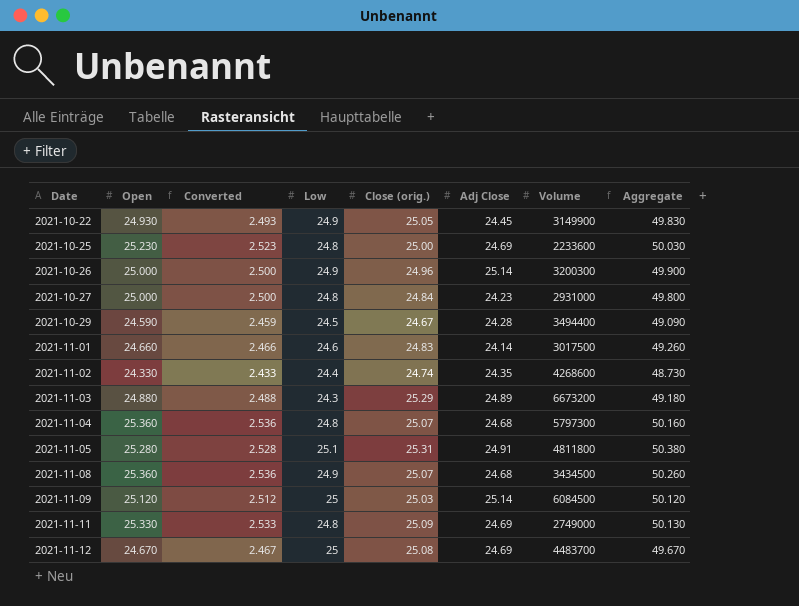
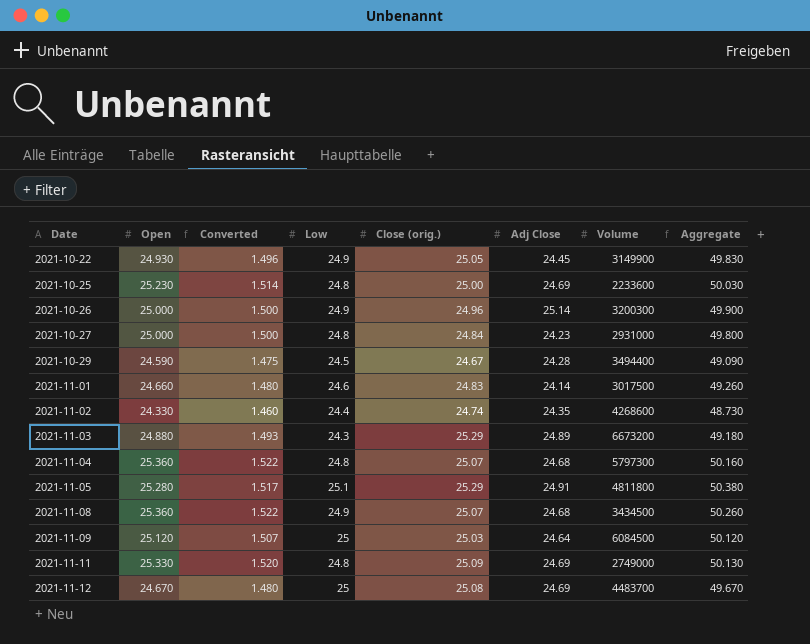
column Converted | formula: [Open] * 0.1 -> [Open] * 0.06
2021-11-05 | Close (orig.): 25.31 -> 25.29
2021-11-09 | Adj Close: 25.14 -> 24.64

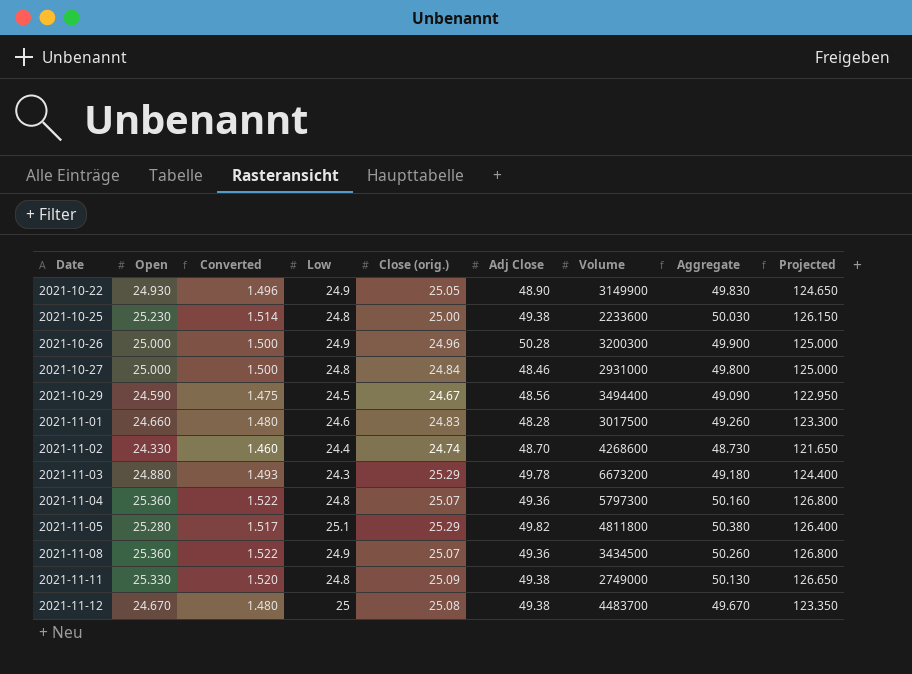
column Projected | formula: none -> [Open] * 5
row 2021-11-09: 25.120 | 1.507 | 25 | 25.03 | 24.64 | 6084500 | 50.120 -> none
2021-10-22 | Adj Close: 24.45 -> 48.90
2021-10-25 | Adj Close: 24.69 -> 49.38
2021-10-26 | Adj Close: 25.14 -> 50.28
2021-10-27 | Adj Close: 24.23 -> 48.46
2021-10-29 | Adj Close: 24.28 -> 48.56
2021-11-01 | Adj Close: 24.14 -> 48.28
2021-11-02 | Adj Close: 24.35 -> 48.70
2021-11-03 | Adj Close: 24.89 -> 49.78
2021-11-04 | Adj Close: 24.68 -> 49.36
2021-11-05 | Adj Close: 24.91 -> 49.82
2021-11-08 | Adj Close: 24.68 -> 49.36
2021-11-11 | Adj Close: 24.69 -> 49.38
2021-11-12 | Adj Close: 24.69 -> 49.38

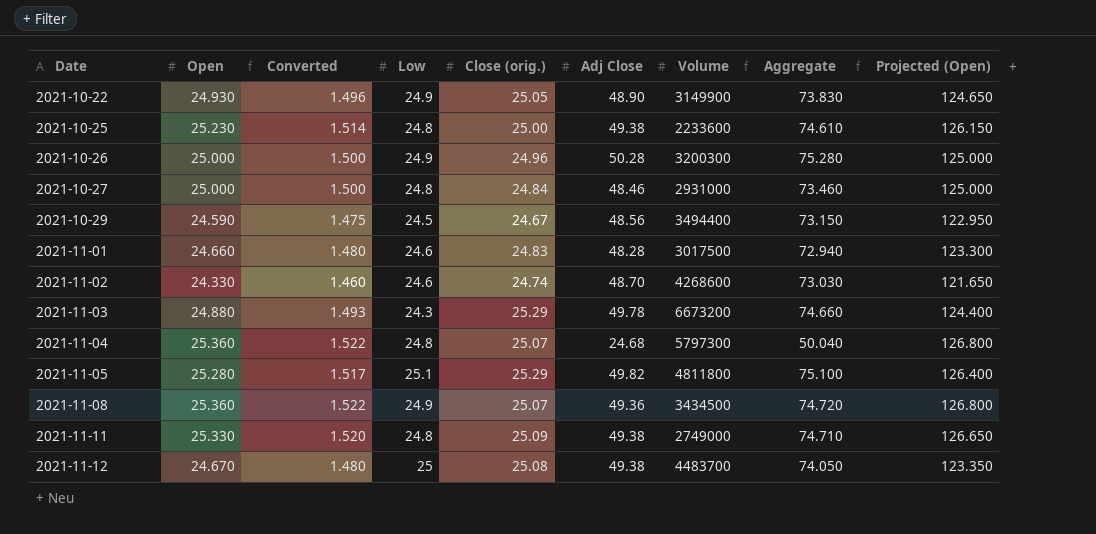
column Aggregate | formula: [Open] + [Low] -> [Open] + [Adj Close]
column name: Projected -> Projected (Open)
2021-11-02 | Low: 24.4 -> 24.6
2021-11-04 | Adj Close: 49.36 -> 24.68

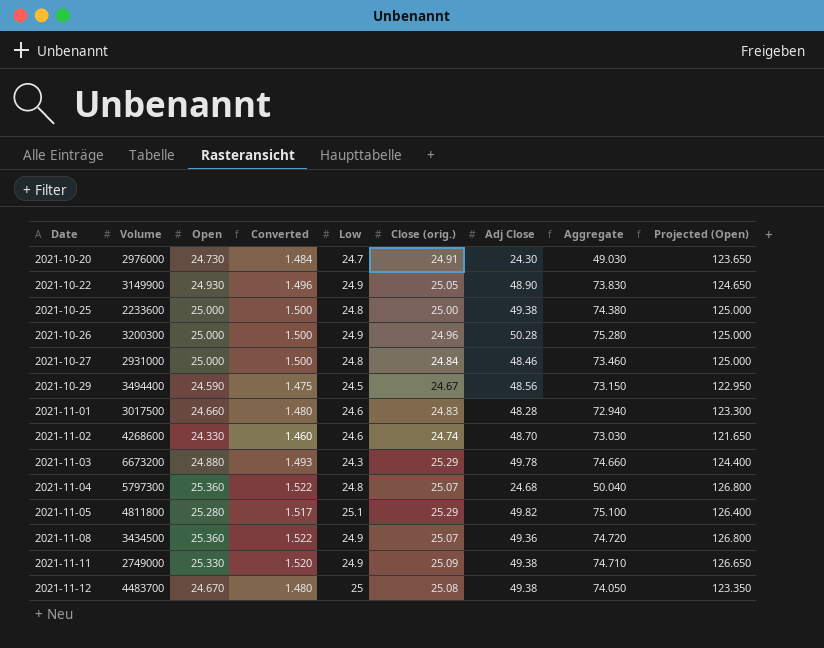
column Volume | position: 7 -> 2
row 2021-10-20: none -> 2976000 | 24.730 | 1.484 | 24.7 | 24.91 | 24.30 | 49.030 | 123.650
2021-10-25 | Open: 25.230 -> 25.000
2021-10-25 | Converted: 1.514 -> 1.500
2021-10-25 | Aggregate: 74.610 -> 74.380
2021-10-25 | Projected (Open): 126.150 -> 125.000
2021-11-11 | Low: 24.8 -> 24.9

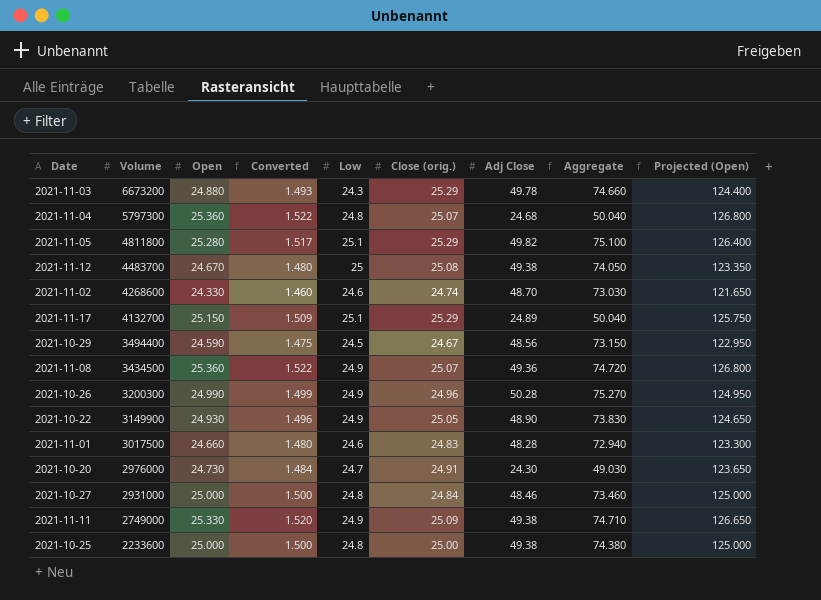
row order: Date ascending -> Volume descending
row 2021-11-17: none -> 4132700 | 25.150 | 1.509 | 25.1 | 25.29 | 24.89 | 50.040 | 125.750
2021-10-26 | Open: 25.000 -> 24.990
2021-10-26 | Converted: 1.500 -> 1.499
2021-10-26 | Aggregate: 75.280 -> 75.270
2021-10-26 | Projected (Open): 125.000 -> 124.950

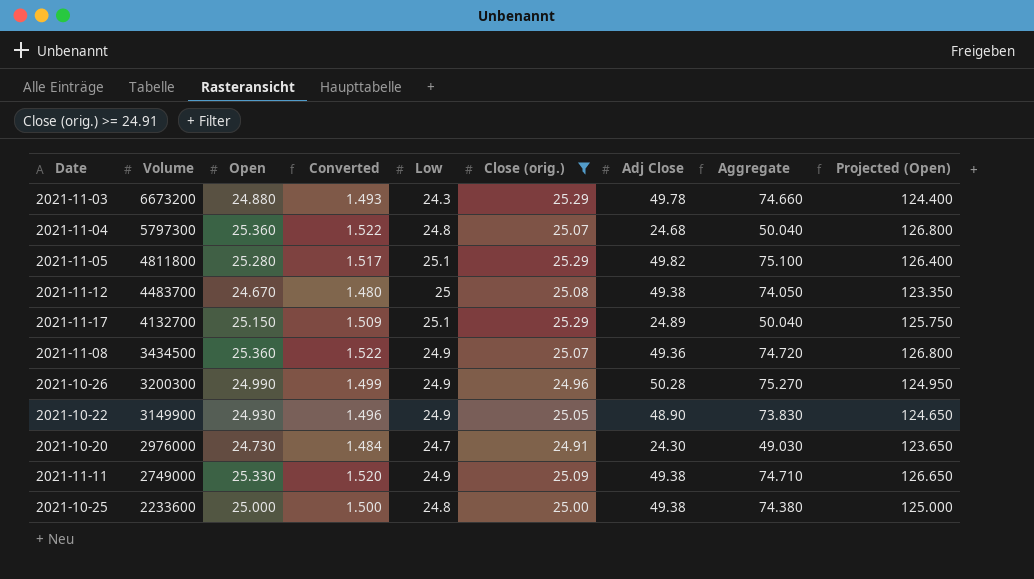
filter: none -> Close (orig.) >= 24.91

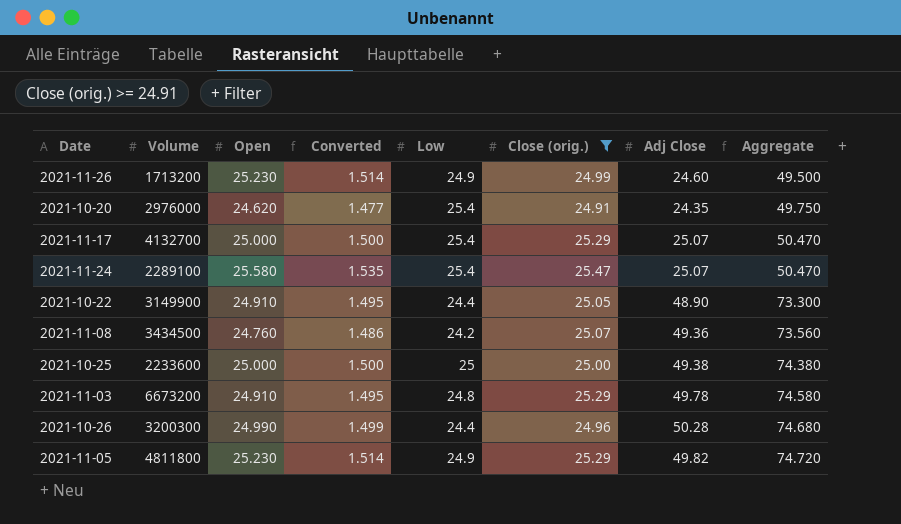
row order: Volume descending -> Aggregate ascending
column Projected (Open) | formula: [Open] * 5 -> none
column Aggregate | formula: [Open] + [Adj Close] -> [Low] + [Adj Close]
row 2021-11-04: 5797300 | 25.360 | 1.522 | 24.8 | 25.07 | 24.68 | 50.040 | 126.800 -> none
row 2021-11-12: 4483700 | 24.670 | 1.480 | 25 | 25.08 | 49.38 | 74.050 | 123.350 -> none
row 2021-11-11: 2749000 | 25.330 | 1.520 | 24.9 | 25.09 | 49.38 | 74.710 | 126.650 -> none
row 2021-11-26: none -> 1713200 | 25.230 | 1.514 | 24.9 | 24.99 | 24.60 | 49.500
2021-10-20 | Open: 24.730 -> 24.620
2021-10-20 | Converted: 1.484 -> 1.477
2021-10-20 | Low: 24.7 -> 25.4
2021-10-20 | Adj Close: 24.30 -> 24.35
2021-11-17 | Open: 25.150 -> 25.000
2021-11-17 | Converted: 1.509 -> 1.500
2021-11-17 | Low: 25.1 -> 25.4
2021-11-17 | Adj Close: 24.89 -> 25.07
row 2021-11-24: none -> 2289100 | 25.580 | 1.535 | 25.4 | 25.47 | 25.07 | 50.470
2021-10-22 | Open: 24.930 -> 24.910
2021-10-22 | Converted: 1.496 -> 1.495
2021-10-22 | Low: 24.9 -> 24.4
2021-11-08 | Open: 25.360 -> 24.760
2021-11-08 | Converted: 1.522 -> 1.486
2021-11-08 | Low: 24.9 -> 24.2
2021-10-25 | Low: 24.8 -> 25
2021-11-03 | Open: 24.880 -> 24.910
2021-11-03 | Converted: 1.493 -> 1.495
2021-11-03 | Low: 24.3 -> 24.8
2021-10-26 | Low: 24.9 -> 24.4
2021-11-05 | Open: 25.280 -> 25.230
2021-11-05 | Converted: 1.517 -> 1.514
2021-11-05 | Low: 25.1 -> 24.9

